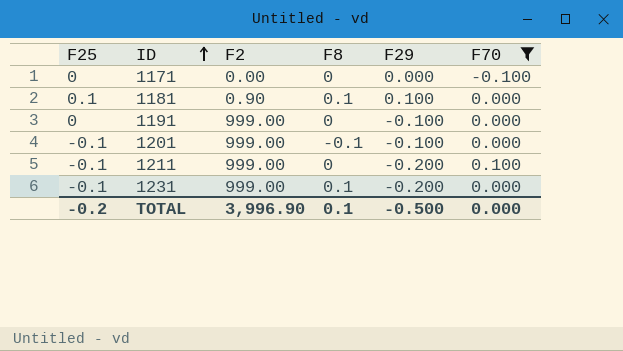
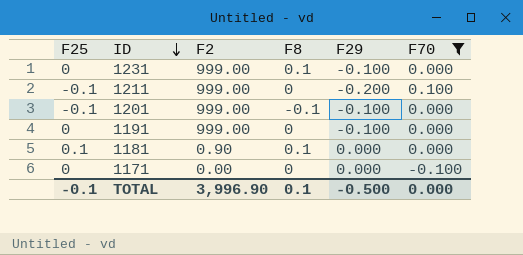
row order: ID ascending -> ID descending
1231 | F25: -0.1 -> 0
1231 | F29: -0.200 -> -0.100
1181 | F29: 0.100 -> 0.000
TOTAL | F25: -0.2 -> -0.1

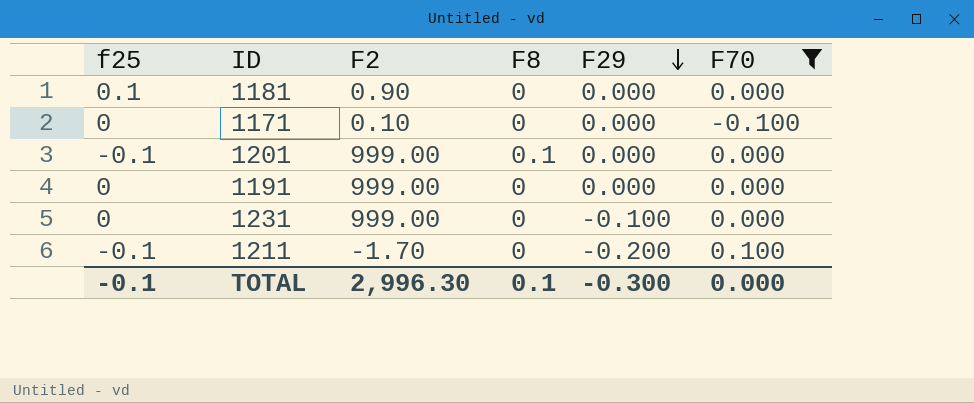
row order: ID descending -> F29 descending
column name: F25 -> f25
1181 | F8: 0.1 -> 0
1171 | F2: 0.00 -> 0.10
1201 | F8: -0.1 -> 0.1
1201 | F29: -0.100 -> 0.000
1191 | F29: -0.100 -> 0.000
1231 | F8: 0.1 -> 0
1211 | F2: 999.00 -> -1.70
TOTAL | F2: 3,996.90 -> 2,996.30
TOTAL | F29: -0.500 -> -0.300

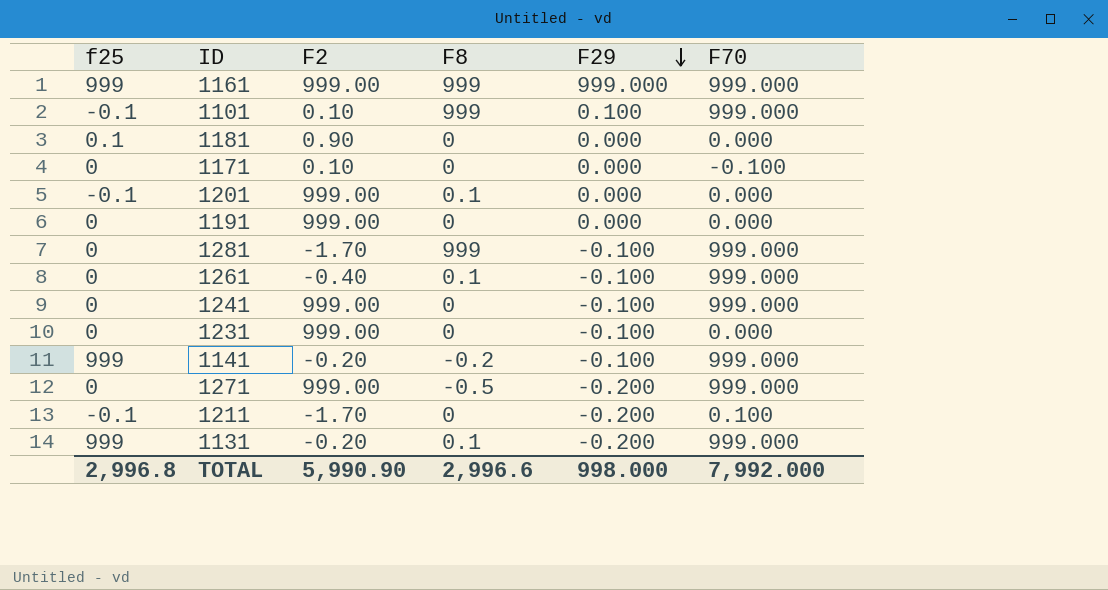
filter: F70 != 999.000 -> none
TOTAL | f25: -0.1 -> 2,996.8
TOTAL | F2: 2,996.30 -> 5,990.90
TOTAL | F8: 0.1 -> 2,996.6
TOTAL | F29: -0.300 -> 998.000
TOTAL | F70: 0.000 -> 7,992.000

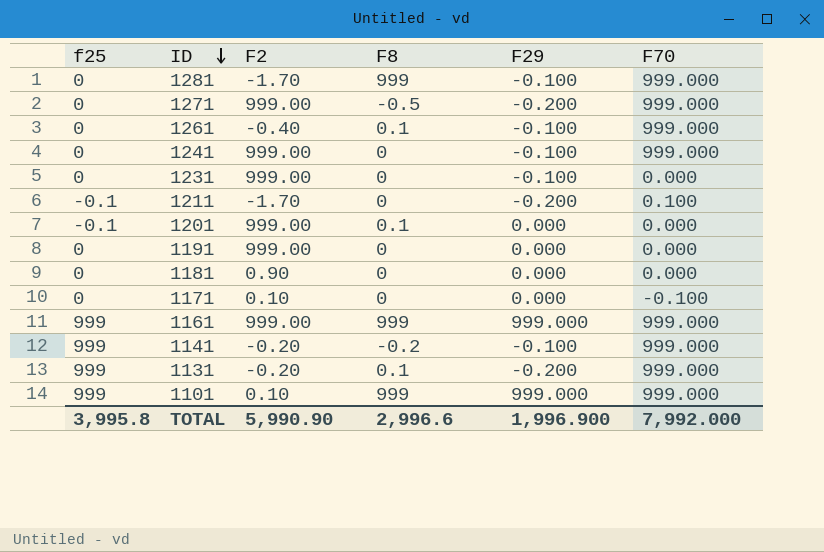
row order: F29 descending -> ID descending
1181 | f25: 0.1 -> 0
1101 | f25: -0.1 -> 999
1101 | F29: 0.100 -> 999.000
TOTAL | f25: 2,996.8 -> 3,995.8
TOTAL | F29: 998.000 -> 1,996.900

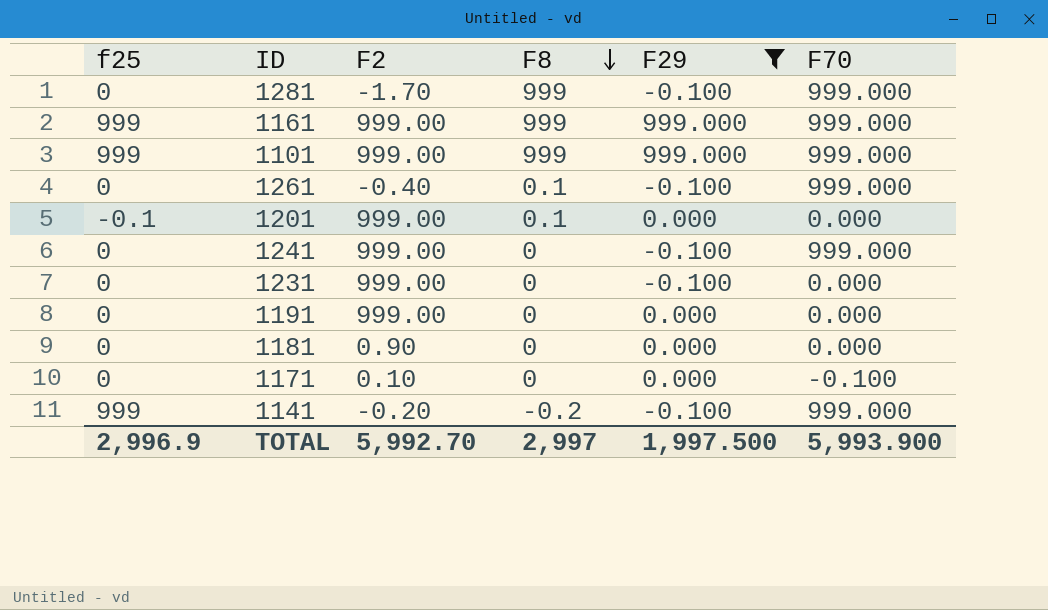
filter: none -> F29 != -0.200
row order: ID descending -> F8 descending
1101 | F2: 0.10 -> 999.00
TOTAL | f25: 3,995.8 -> 2,996.9
TOTAL | F2: 5,990.90 -> 5,992.70
TOTAL | F8: 2,996.6 -> 2,997
TOTAL | F29: 1,996.900 -> 1,997.500
TOTAL | F70: 7,992.000 -> 5,993.900

